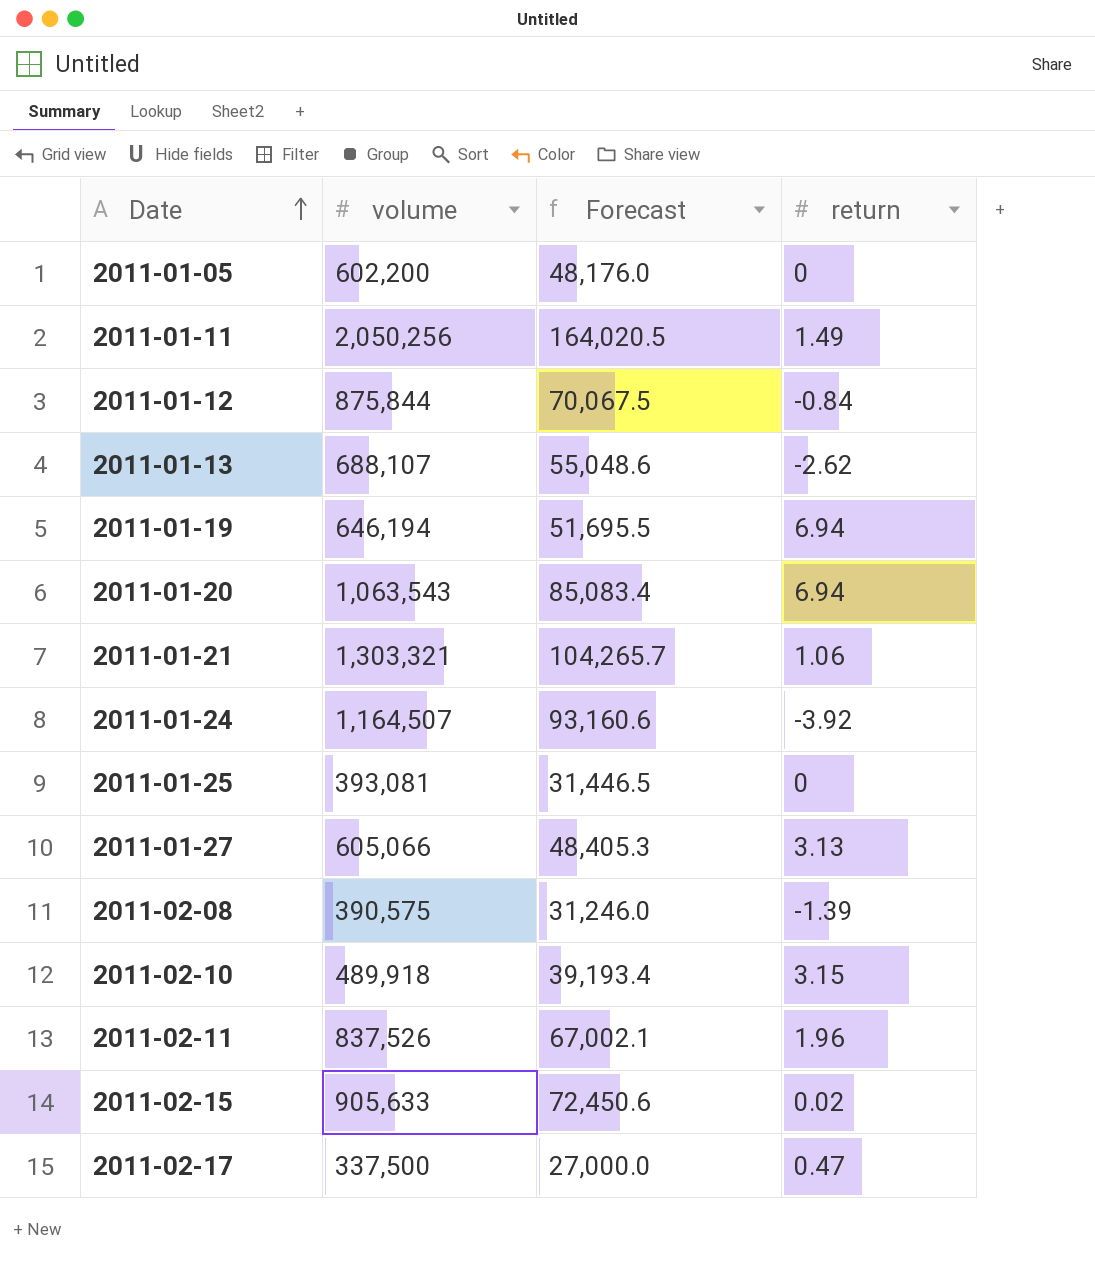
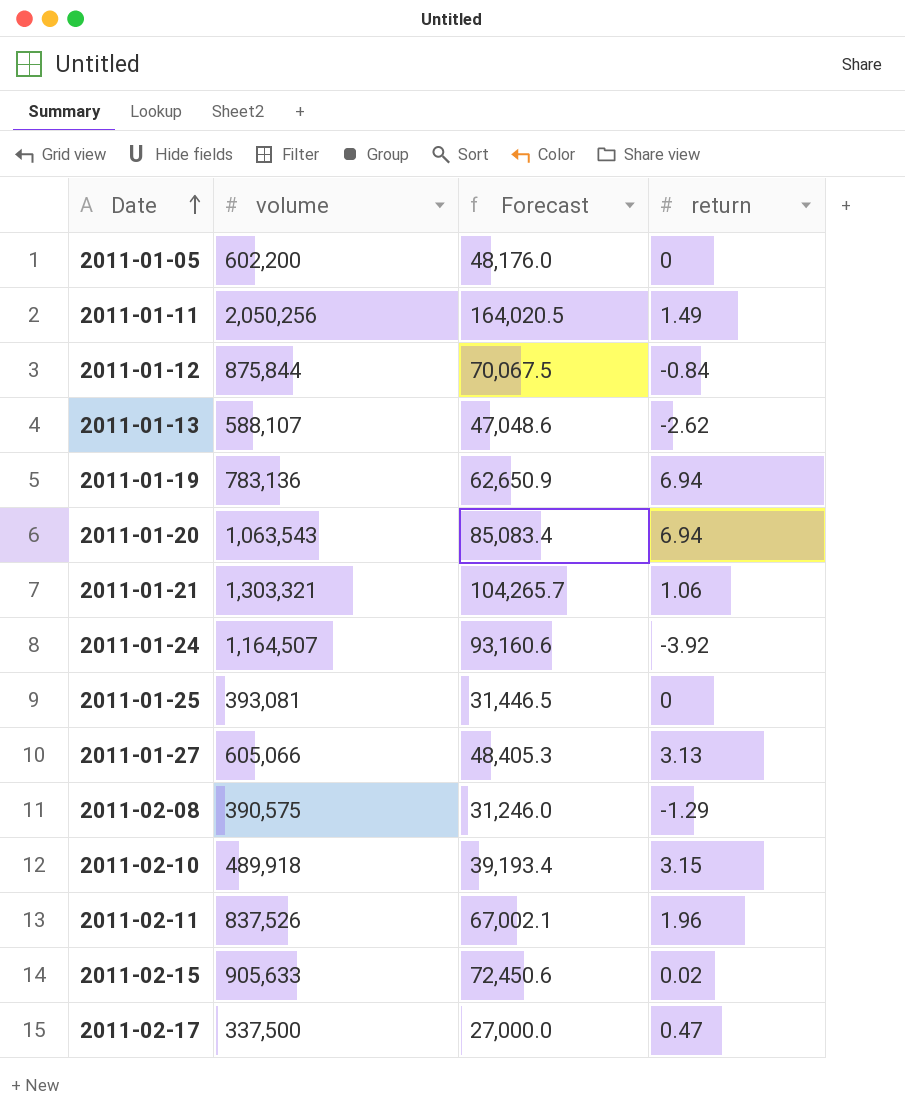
2011-01-13 | volume: 688,107 -> 588,107
2011-01-13 | Forecast: 55,048.6 -> 47,048.6
2011-01-19 | volume: 646,194 -> 783,136
2011-01-19 | Forecast: 51,695.5 -> 62,650.9
2011-02-08 | return: -1.39 -> -1.29

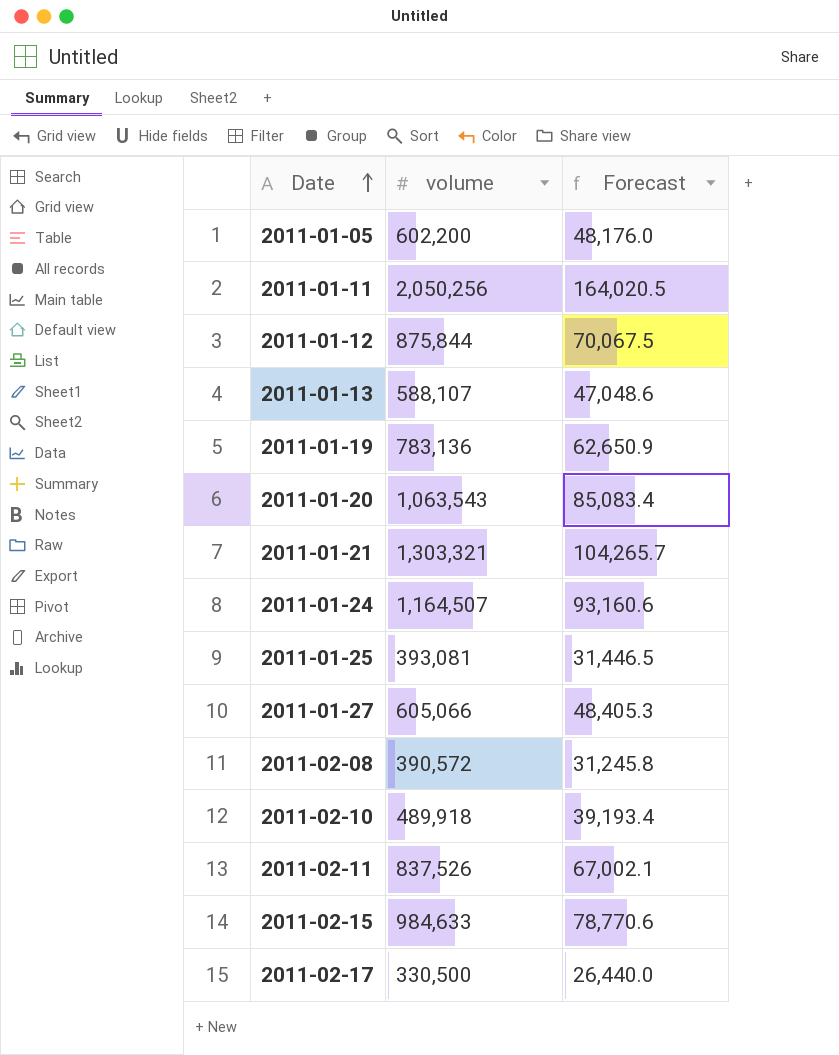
column return | position: 4 -> none
2011-02-08 | volume: 390,575 -> 390,572
2011-02-08 | Forecast: 31,246.0 -> 31,245.8
2011-02-15 | volume: 905,633 -> 984,633
2011-02-15 | Forecast: 72,450.6 -> 78,770.6
2011-02-17 | volume: 337,500 -> 330,500
2011-02-17 | Forecast: 27,000.0 -> 26,440.0

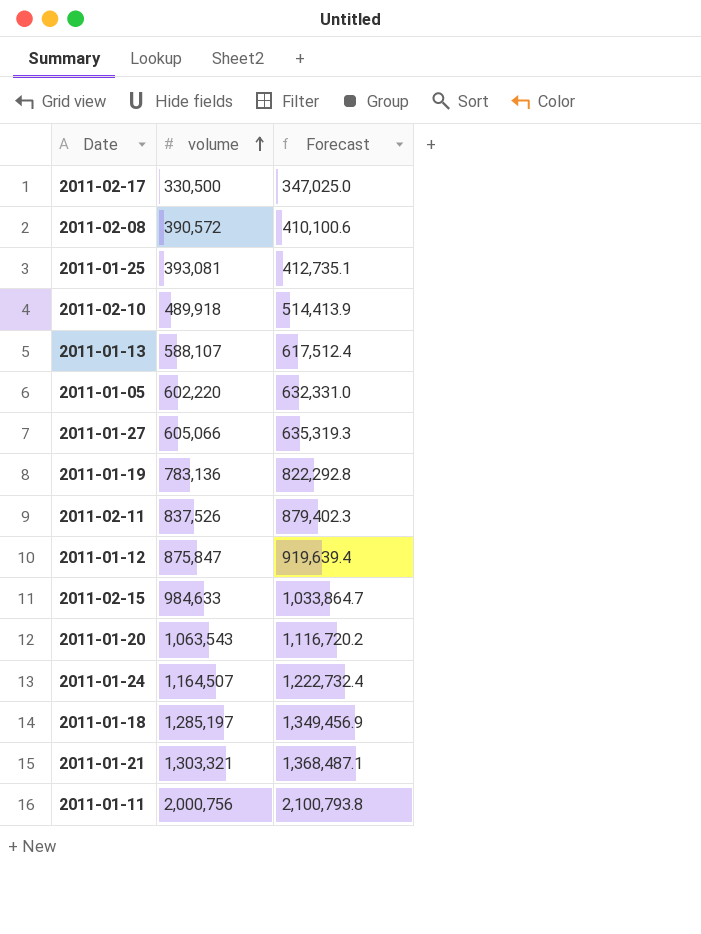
row order: Date ascending -> volume ascending
column Forecast | formula: [volume] * 0.08 -> [volume] * 1.05
2011-01-05 | volume: 602,200 -> 602,220
2011-01-12 | volume: 875,844 -> 875,847
row 2011-01-18: none -> 1,285,197 | 1,349,456.9
2011-01-11 | volume: 2,050,256 -> 2,000,756

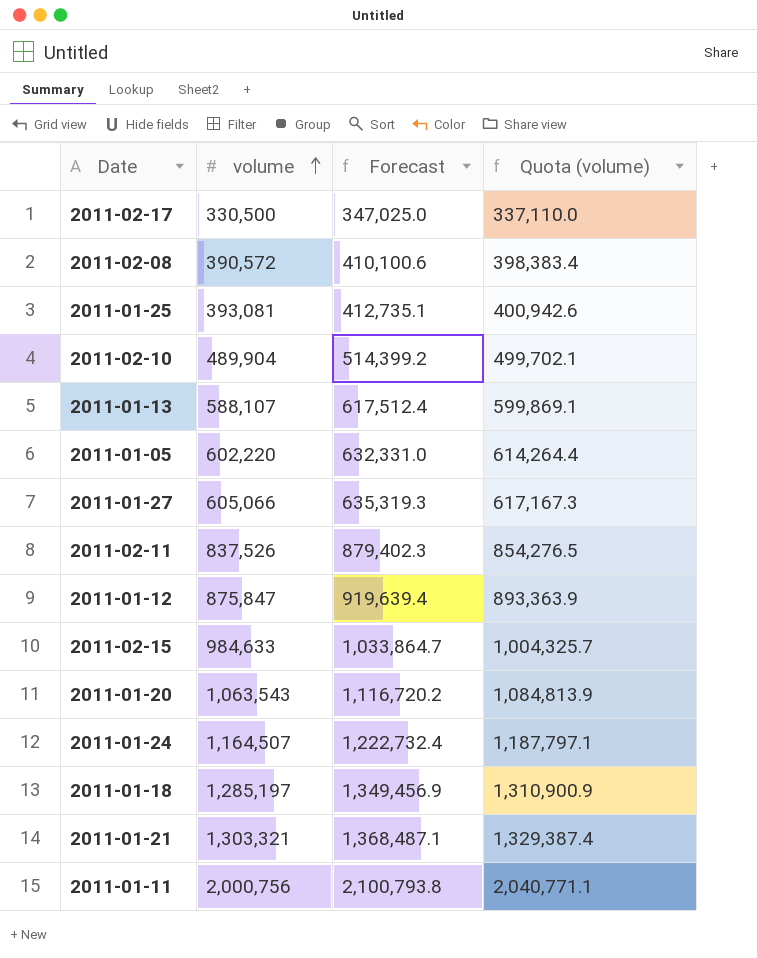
column Quota (volume) | formula: none -> [volume] * 1.02
row 2011-01-19: 783,136 | 822,292.8 -> none
2011-02-10 | volume: 489,918 -> 489,904
2011-02-10 | Forecast: 514,413.9 -> 514,399.2

